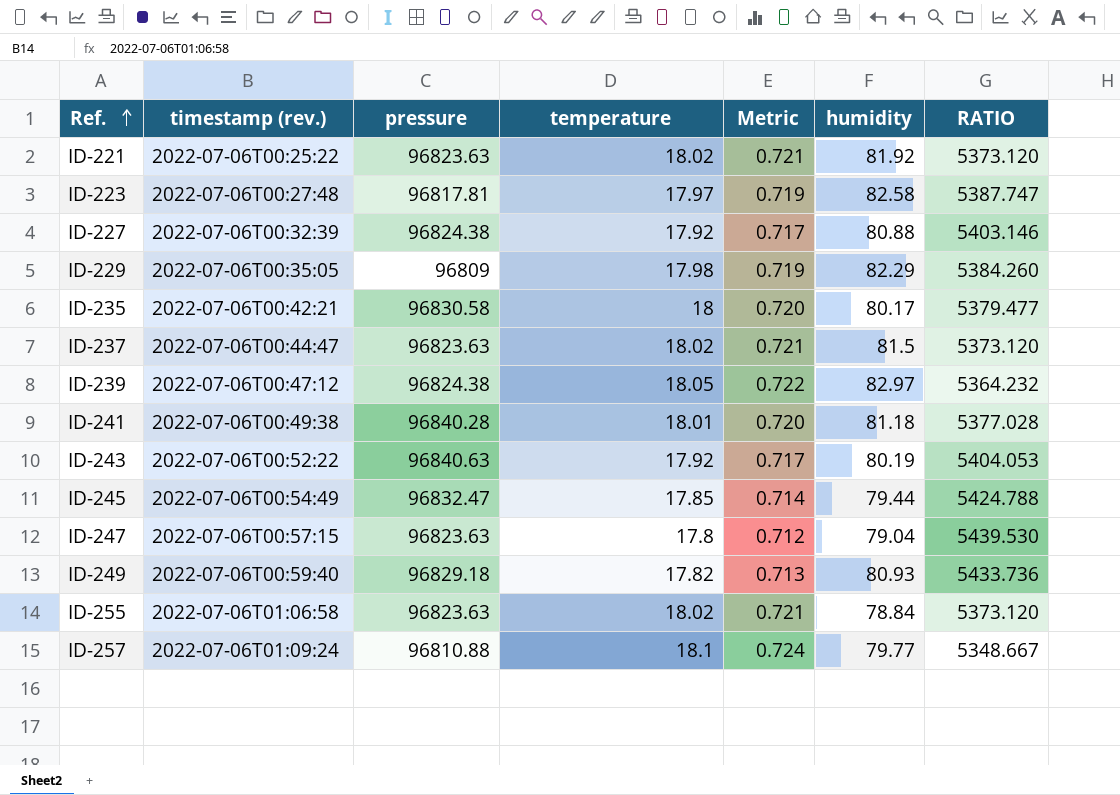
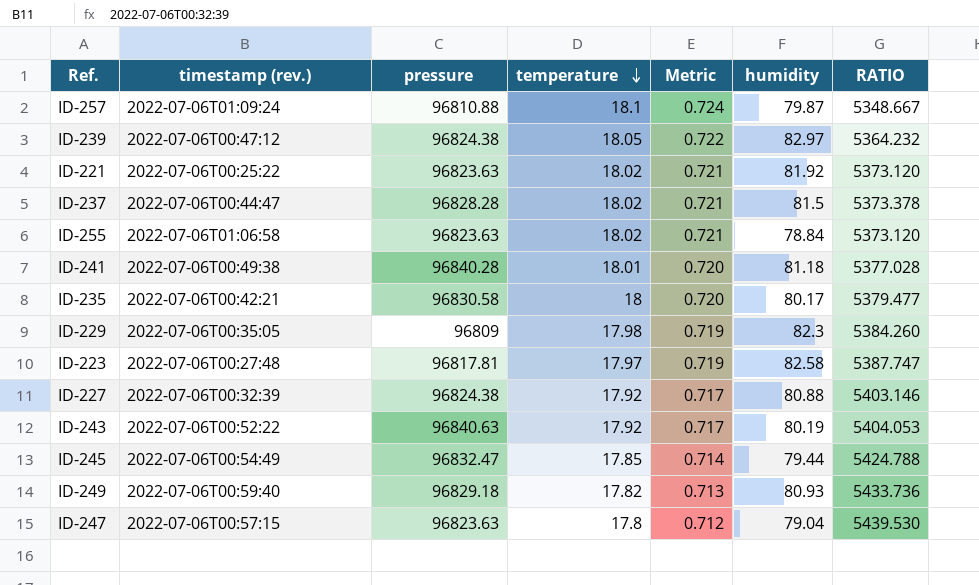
row order: Ref. ascending -> temperature descending
ID-257 | humidity: 79.77 -> 79.87
ID-237 | pressure: 96823.63 -> 96828.28
ID-237 | RATIO: 5373.120 -> 5373.378
ID-229 | humidity: 82.29 -> 82.3

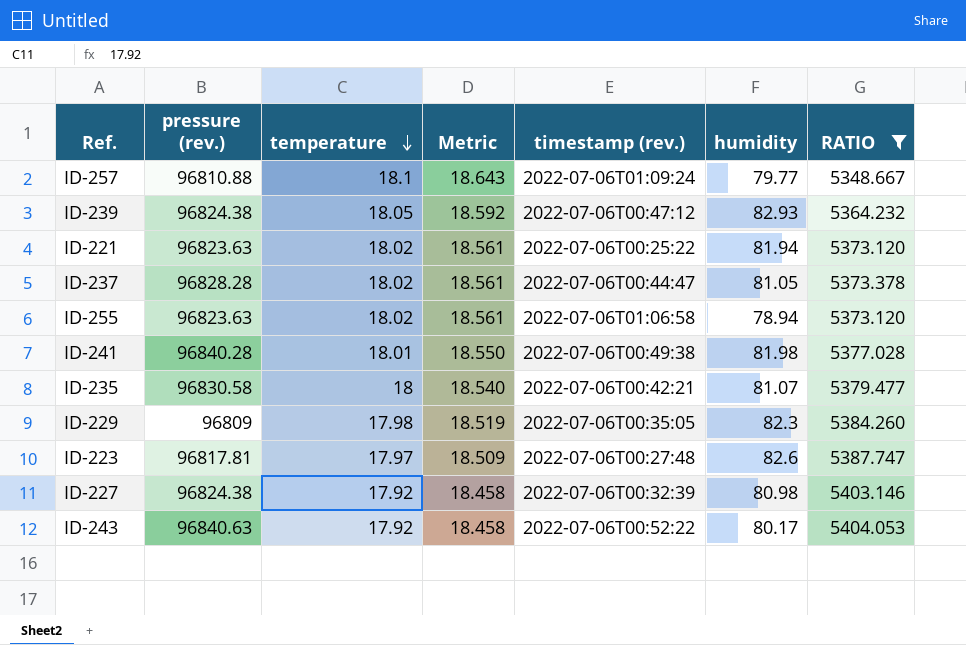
filter: none -> RATIO <= 5404.053
column name: pressure -> pressure (rev.)
column Metric | formula: [temperature] * 0.04 -> [temperature] * 1.03
column timestamp (rev.) | position: 2 -> 5
ID-257 | humidity: 79.87 -> 79.77
ID-239 | humidity: 82.97 -> 82.93
ID-221 | humidity: 81.92 -> 81.94
ID-237 | humidity: 81.5 -> 81.05
ID-255 | humidity: 78.84 -> 78.94
ID-241 | humidity: 81.18 -> 81.98
ID-235 | humidity: 80.17 -> 81.07
ID-223 | humidity: 82.58 -> 82.6
ID-227 | humidity: 80.88 -> 80.98
ID-243 | humidity: 80.19 -> 80.17

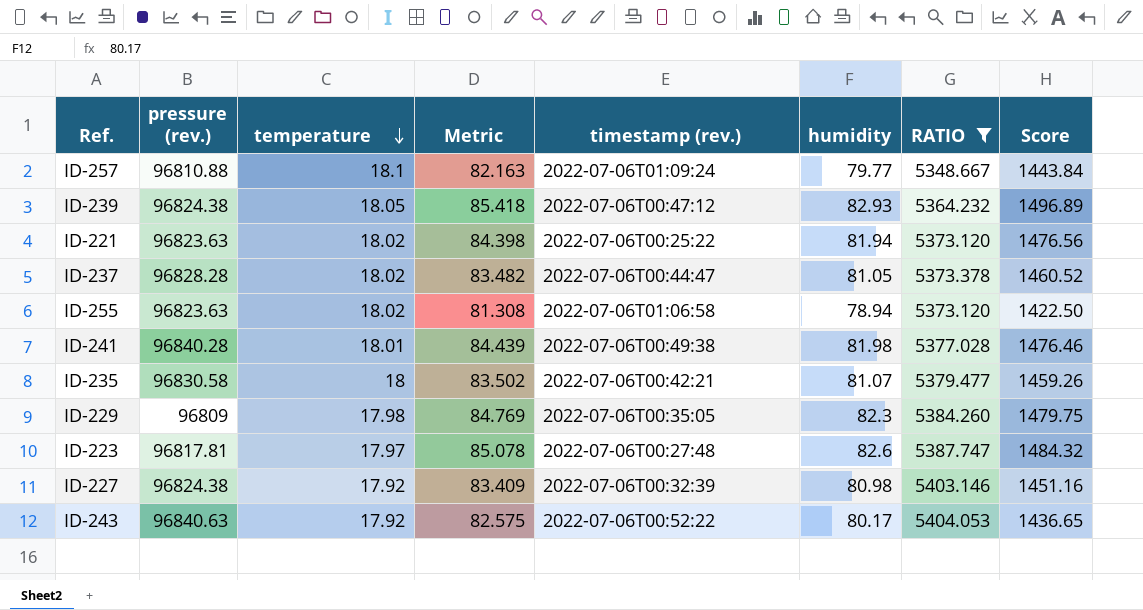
column Metric | formula: [temperature] * 1.03 -> [humidity] * 1.03
column Score | formula: none -> [temperature] * [humidity]

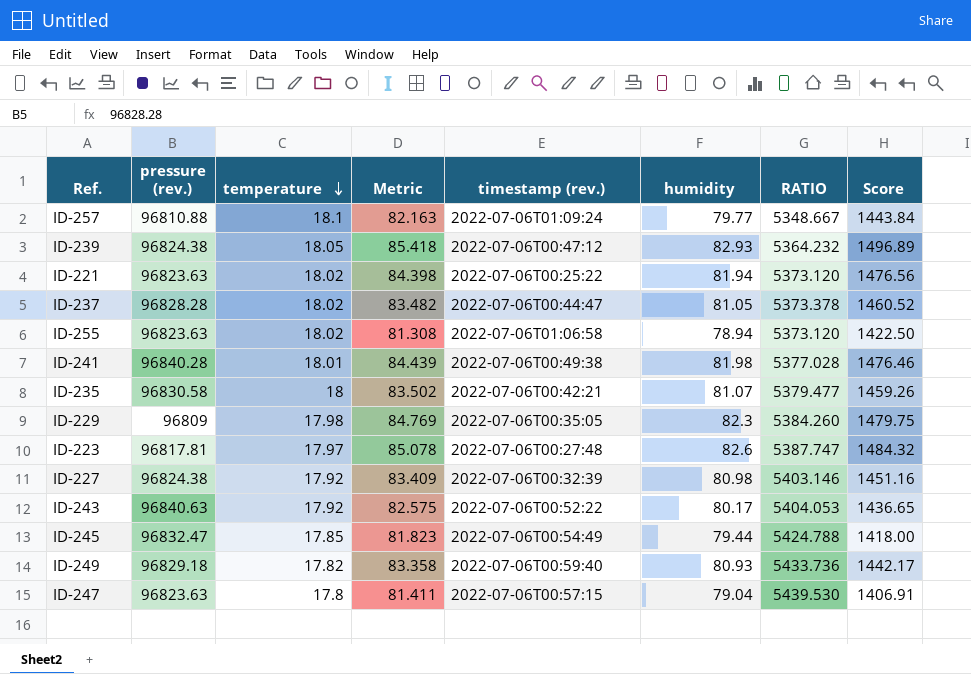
filter: RATIO <= 5404.053 -> none

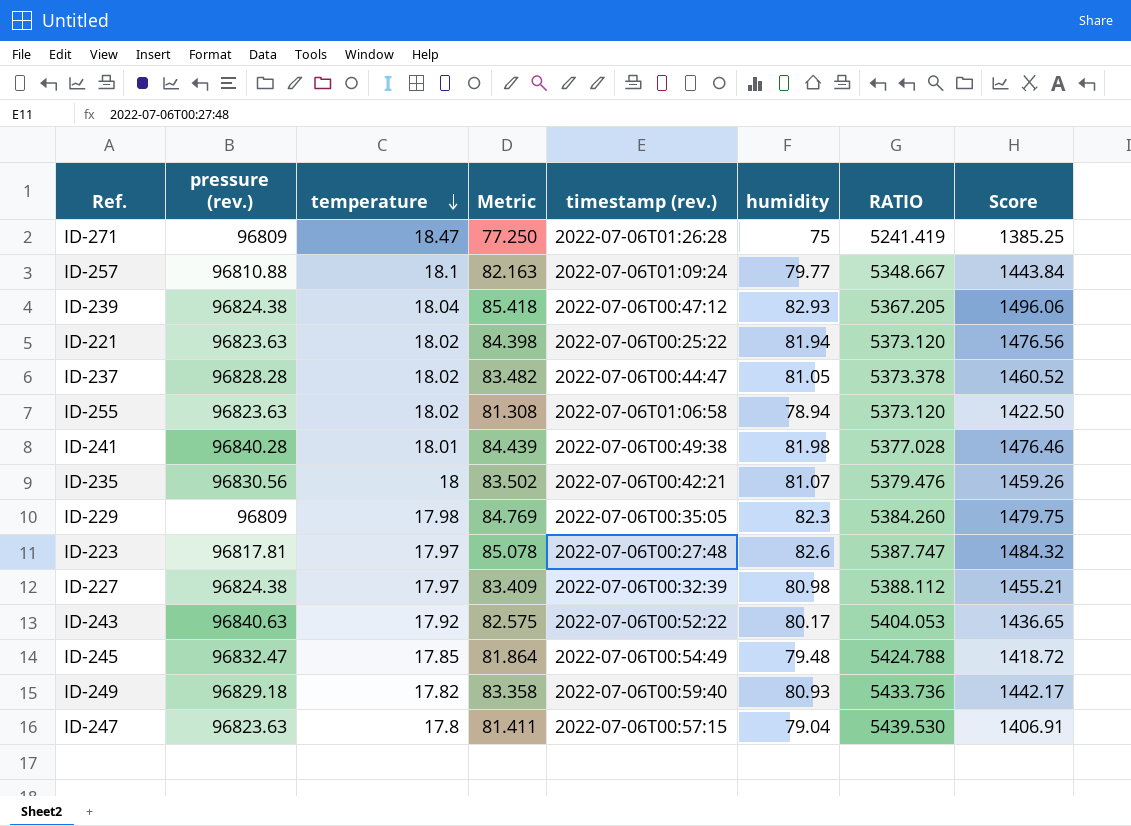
row ID-271: none -> 96809 | 18.47 | 77.250 | 2022-07-06T01:26:28 | 75 | 5241.419 | 1385.25
ID-239 | temperature: 18.05 -> 18.04
ID-239 | RATIO: 5364.232 -> 5367.205
ID-239 | Score: 1496.89 -> 1496.06
ID-235 | pressure (rev.): 96830.58 -> 96830.56
ID-235 | RATIO: 5379.477 -> 5379.476
ID-227 | temperature: 17.92 -> 17.97
ID-227 | RATIO: 5403.146 -> 5388.112
ID-227 | Score: 1451.16 -> 1455.21
ID-245 | Metric: 81.823 -> 81.864
ID-245 | humidity: 79.44 -> 79.48
ID-245 | Score: 1418.00 -> 1418.72

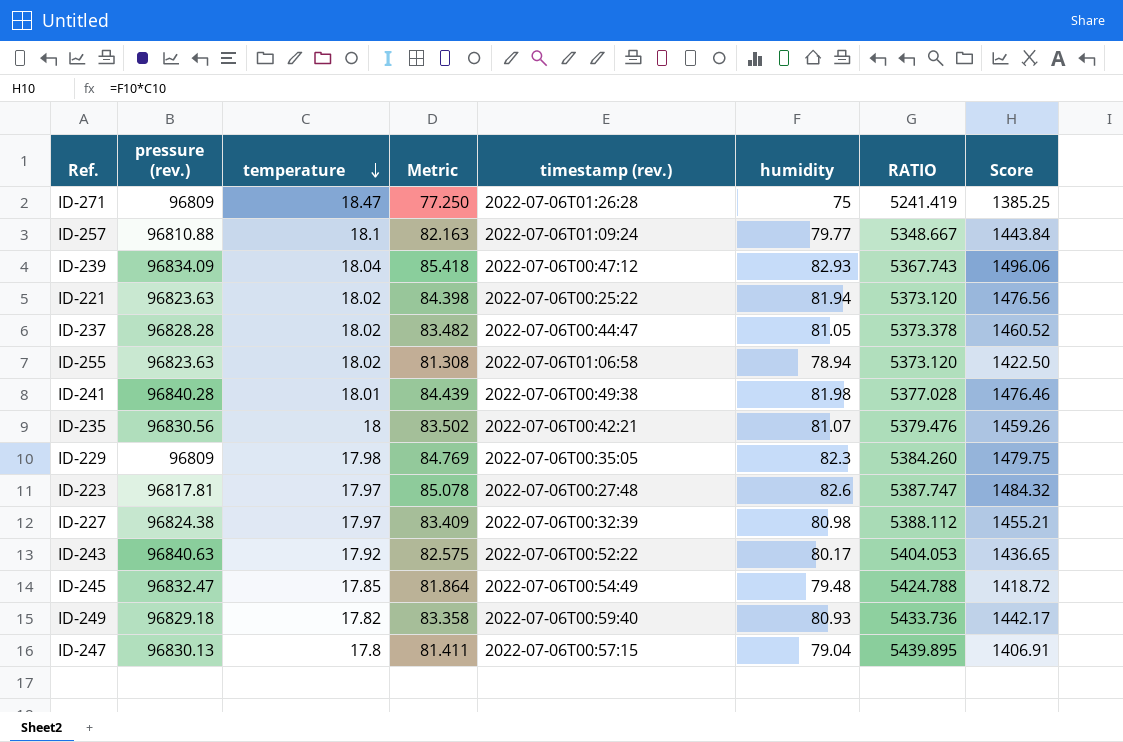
ID-239 | pressure (rev.): 96824.38 -> 96834.09
ID-239 | RATIO: 5367.205 -> 5367.743
ID-247 | pressure (rev.): 96823.63 -> 96830.13
ID-247 | RATIO: 5439.530 -> 5439.895

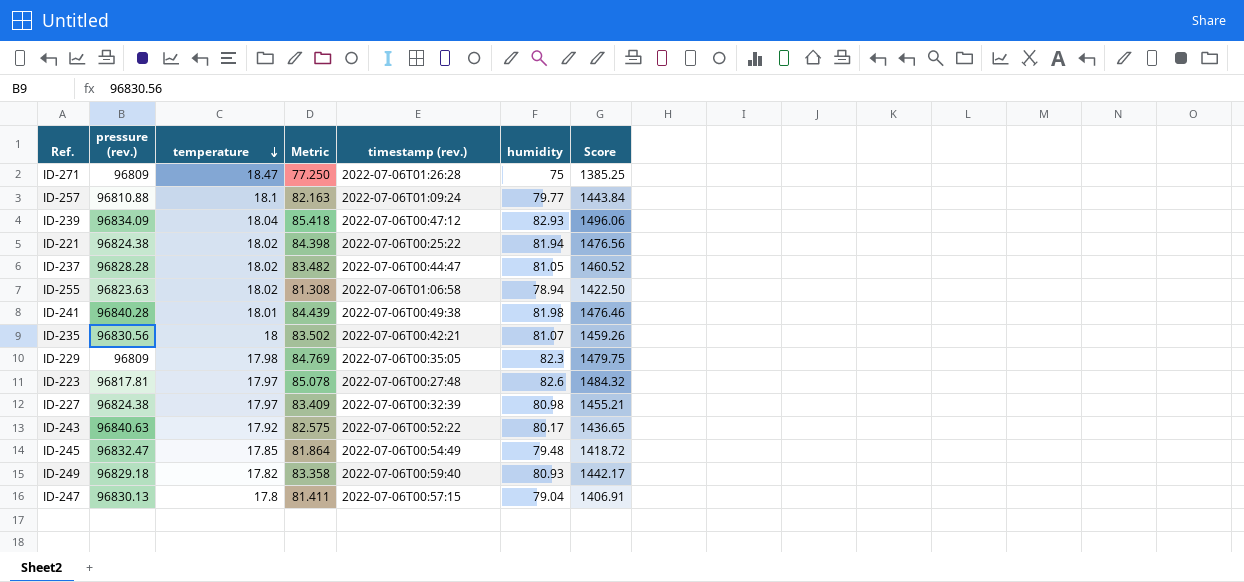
column RATIO | formula: [pressure (rev.)] / [temperature] -> none
ID-221 | pressure (rev.): 96823.63 -> 96824.38

